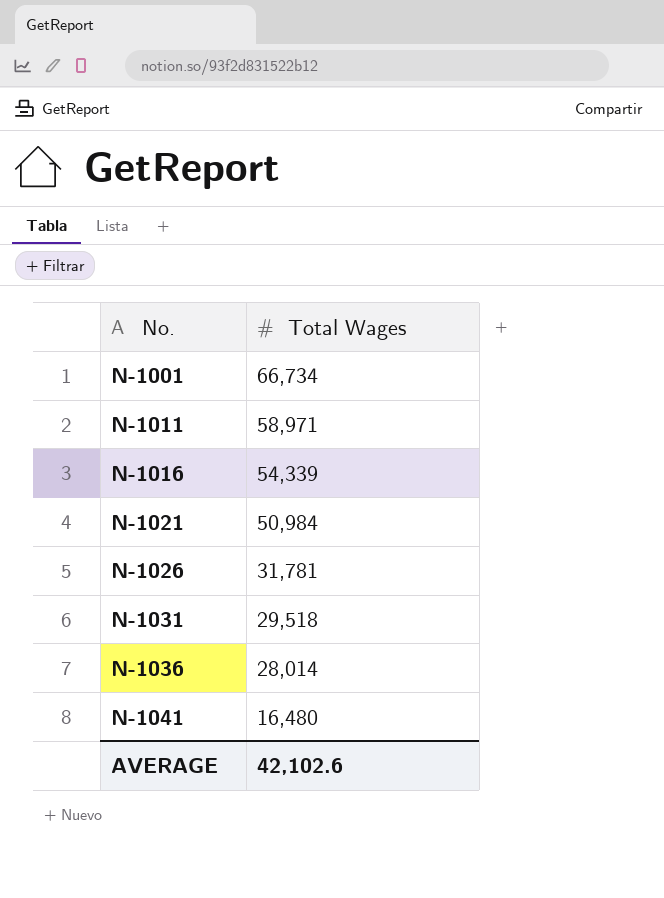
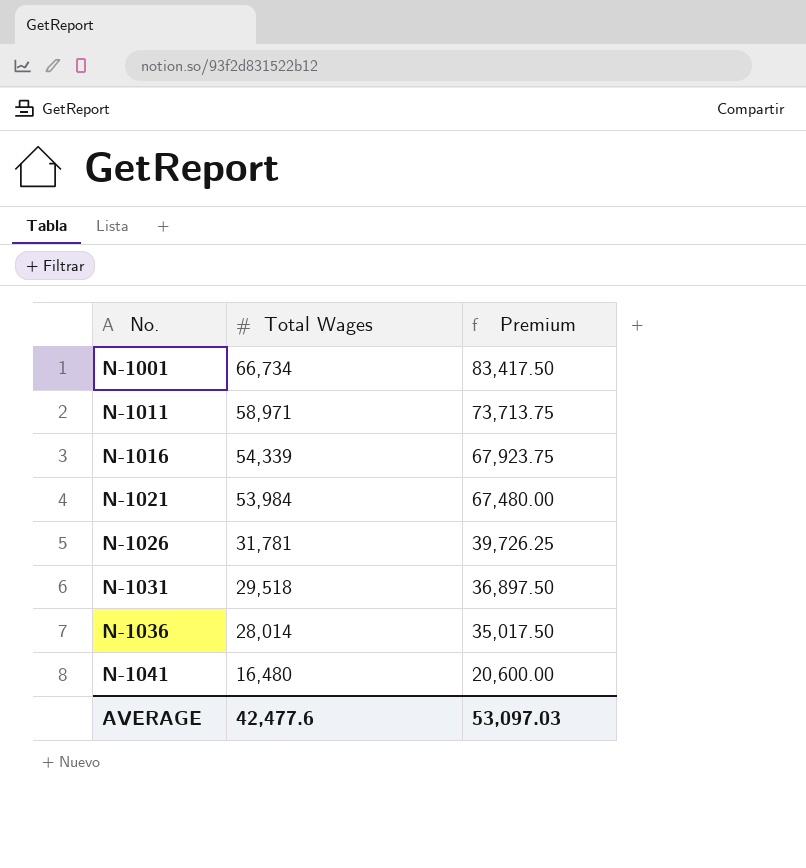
column Premium | formula: none -> [Total Wages] * 1.25
N-1021 | Total Wages: 50,984 -> 53,984
AVERAGE | Total Wages: 42,102.6 -> 42,477.6

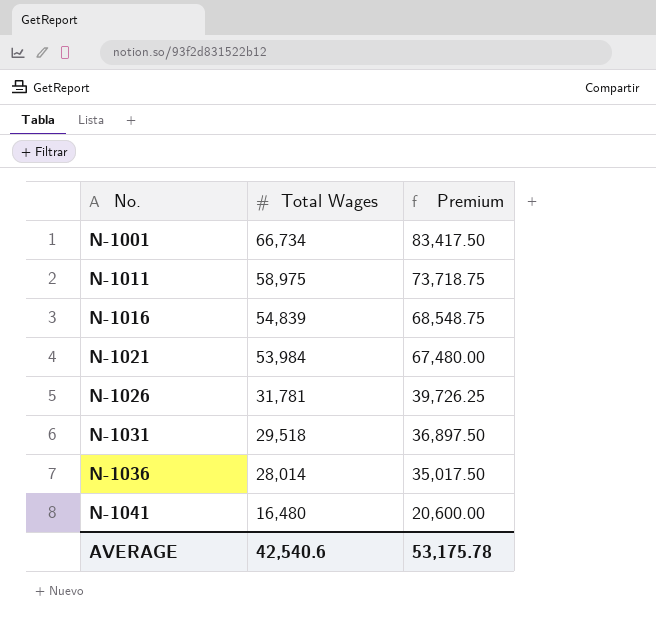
N-1011 | Total Wages: 58,971 -> 58,975
N-1011 | Premium: 73,713.75 -> 73,718.75
N-1016 | Total Wages: 54,339 -> 54,839
N-1016 | Premium: 67,923.75 -> 68,548.75
AVERAGE | Total Wages: 42,477.6 -> 42,540.6
AVERAGE | Premium: 53,097.03 -> 53,175.78

